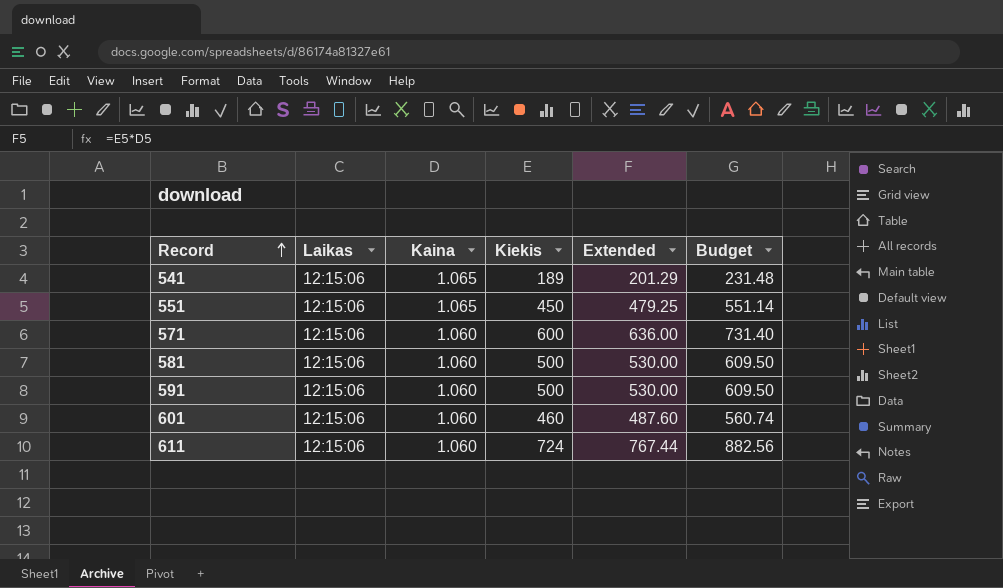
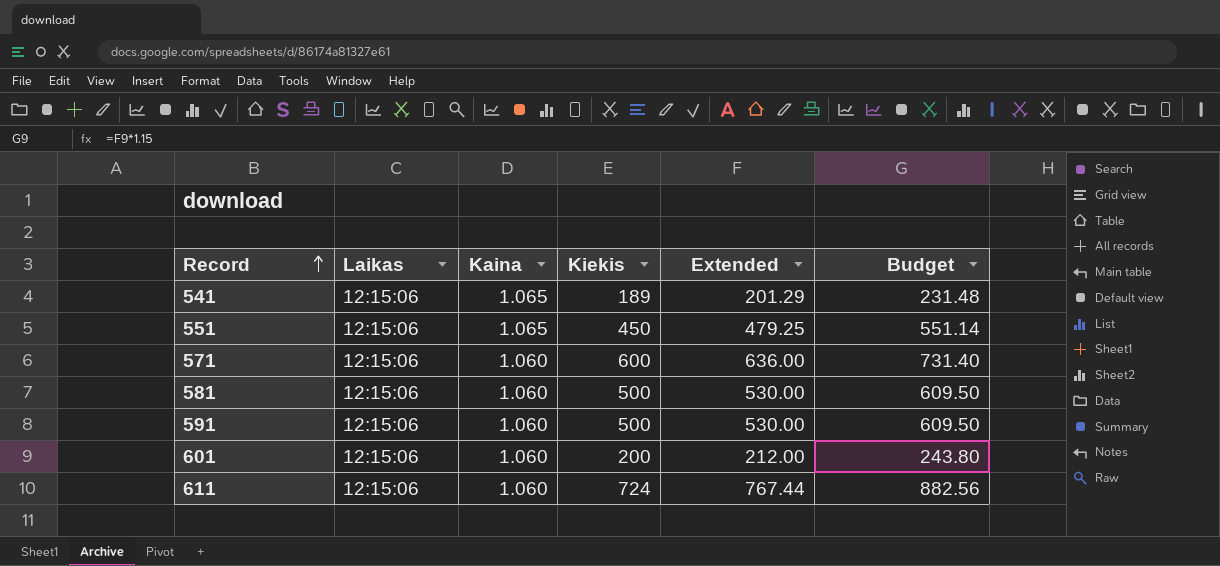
601 | Kiekis: 460 -> 200
601 | Extended: 487.60 -> 212.00
601 | Budget: 560.74 -> 243.80

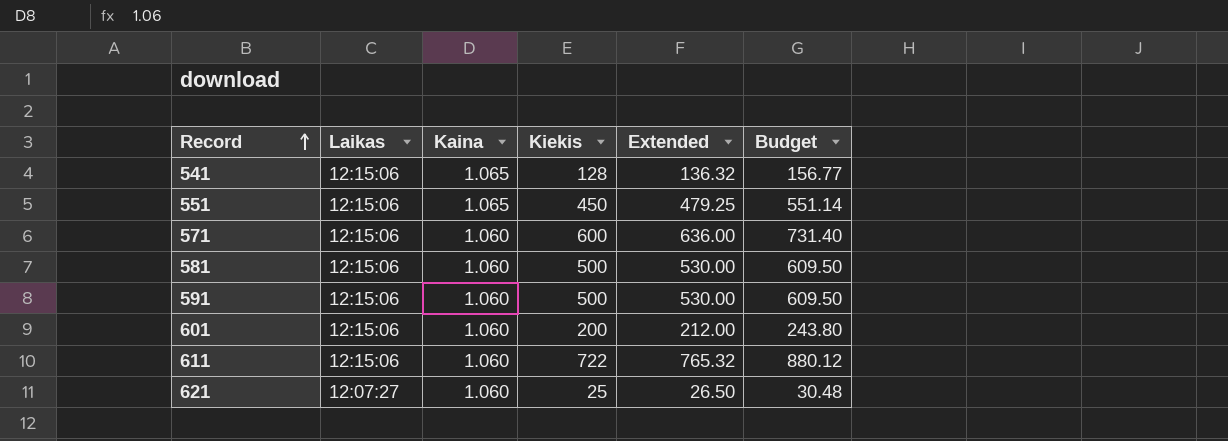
541 | Kiekis: 189 -> 128
541 | Extended: 201.29 -> 136.32
541 | Budget: 231.48 -> 156.77
611 | Kiekis: 724 -> 722
611 | Extended: 767.44 -> 765.32
611 | Budget: 882.56 -> 880.12
row 621: none -> 12:07:27 | 1.060 | 25 | 26.50 | 30.48

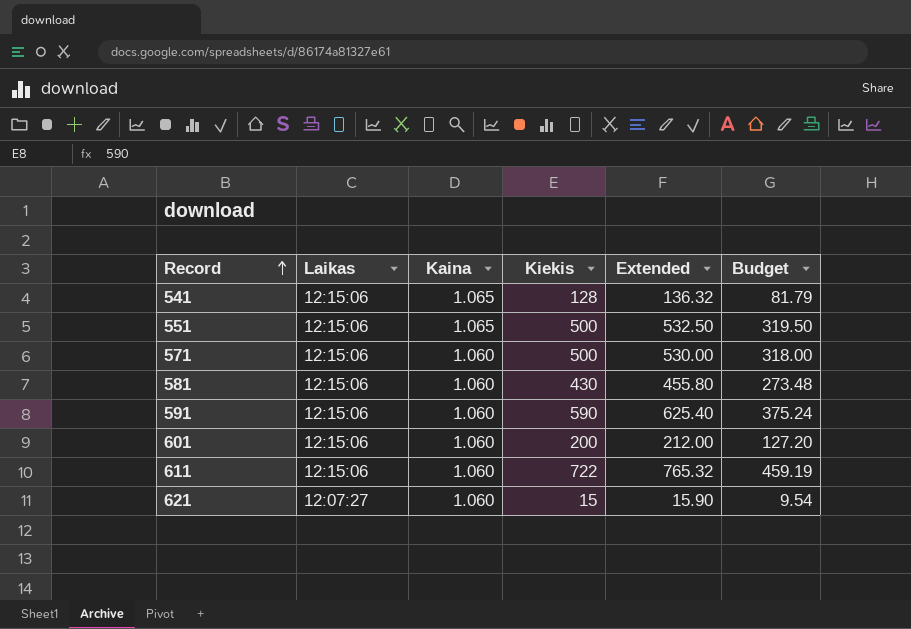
column Budget | formula: [Extended] * 1.15 -> [Extended] * 0.6
551 | Kiekis: 450 -> 500
551 | Extended: 479.25 -> 532.50
571 | Kiekis: 600 -> 500
571 | Extended: 636.00 -> 530.00
581 | Kiekis: 500 -> 430
581 | Extended: 530.00 -> 455.80
591 | Kiekis: 500 -> 590
591 | Extended: 530.00 -> 625.40
621 | Kiekis: 25 -> 15
621 | Extended: 26.50 -> 15.90

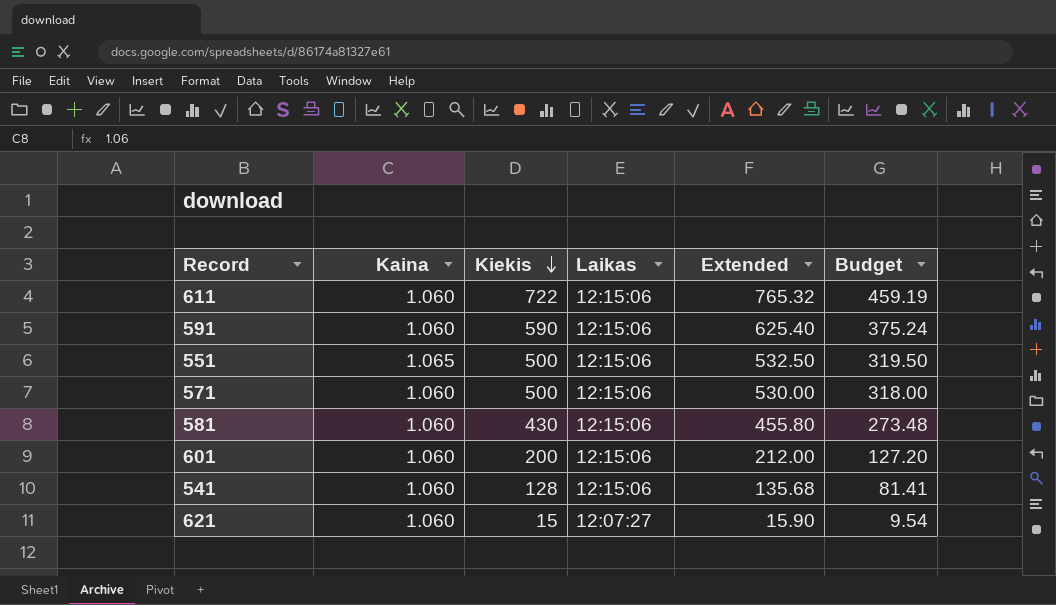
row order: Record ascending -> Kiekis descending
column Laikas | position: 2 -> 4
541 | Kaina: 1.065 -> 1.060
541 | Extended: 136.32 -> 135.68
541 | Budget: 81.79 -> 81.41

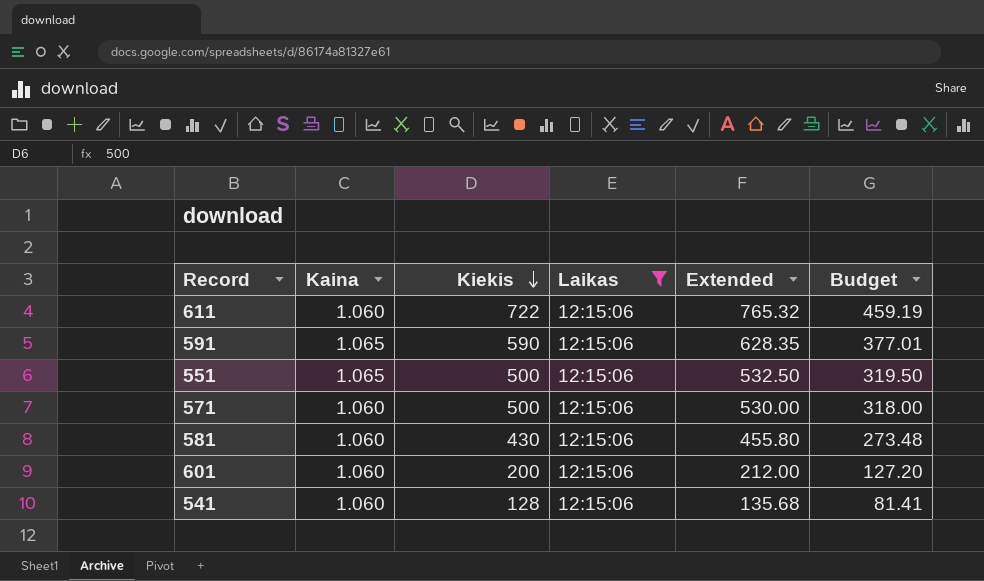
filter: none -> Laikas = 12:15:06
591 | Kaina: 1.060 -> 1.065
591 | Extended: 625.40 -> 628.35
591 | Budget: 375.24 -> 377.01

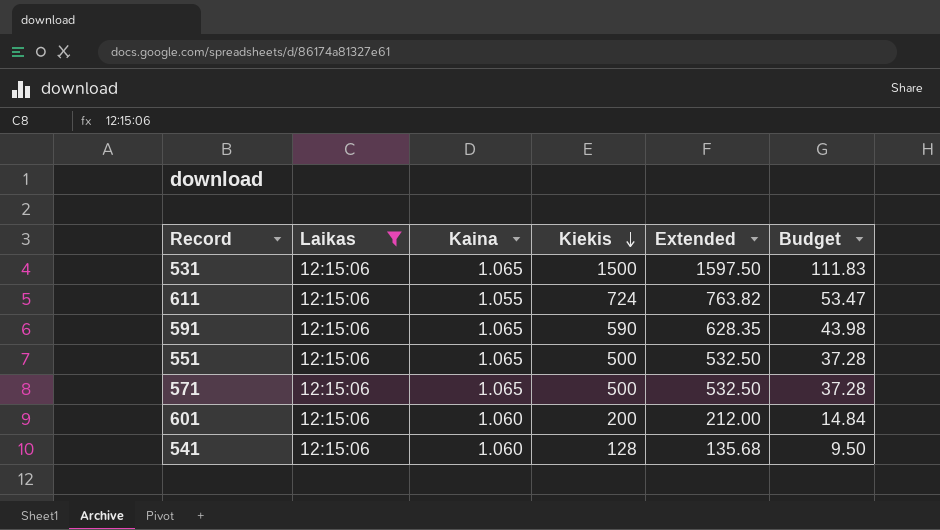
column Laikas | position: 4 -> 2
column Budget | formula: [Extended] * 0.6 -> [Extended] * 0.07
row 581: 1.060 | 430 | 12:15:06 | 455.80 | 273.48 -> none
row 531: none -> 12:15:06 | 1.065 | 1500 | 1597.50 | 111.83
611 | Kaina: 1.060 -> 1.055
611 | Kiekis: 722 -> 724
611 | Extended: 765.32 -> 763.82
571 | Kaina: 1.060 -> 1.065
571 | Extended: 530.00 -> 532.50

